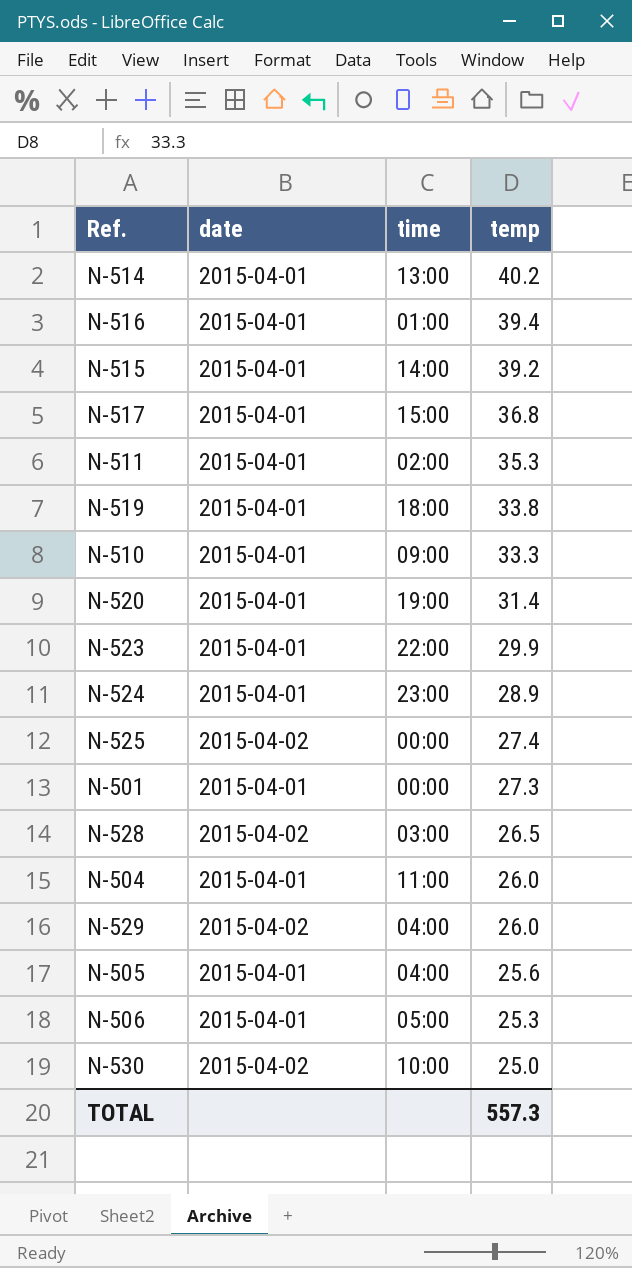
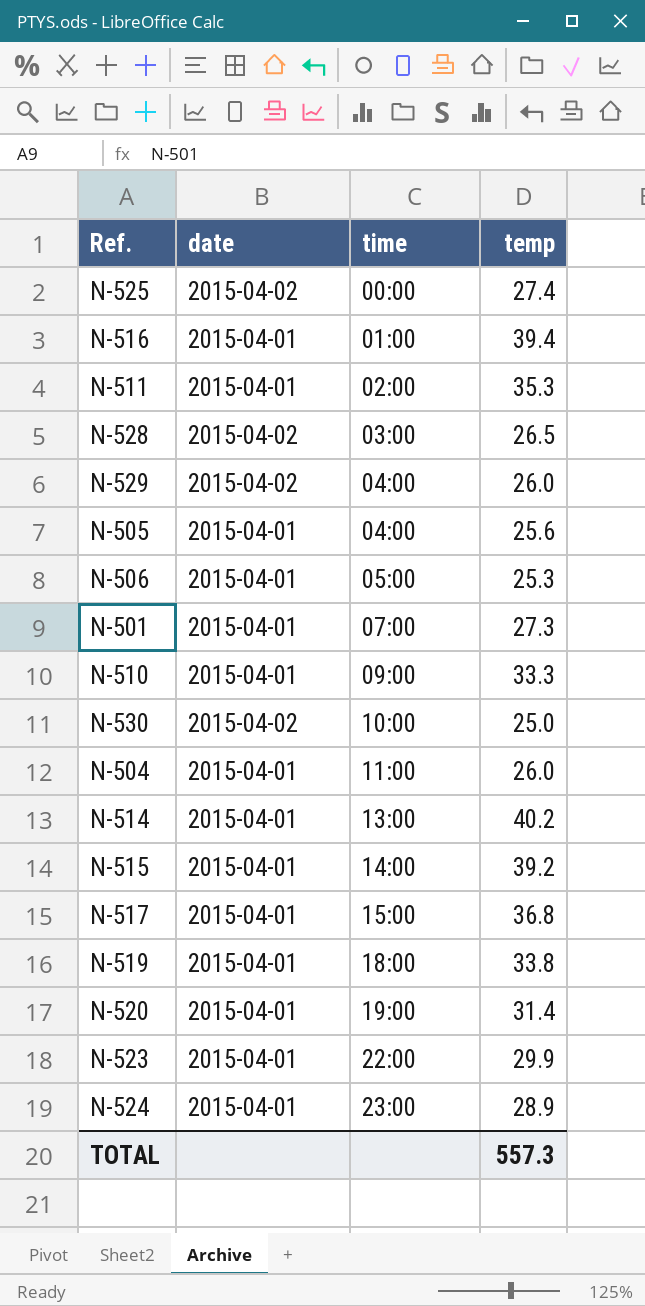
row order: temp descending -> time ascending
N-501 | time: 00:00 -> 07:00

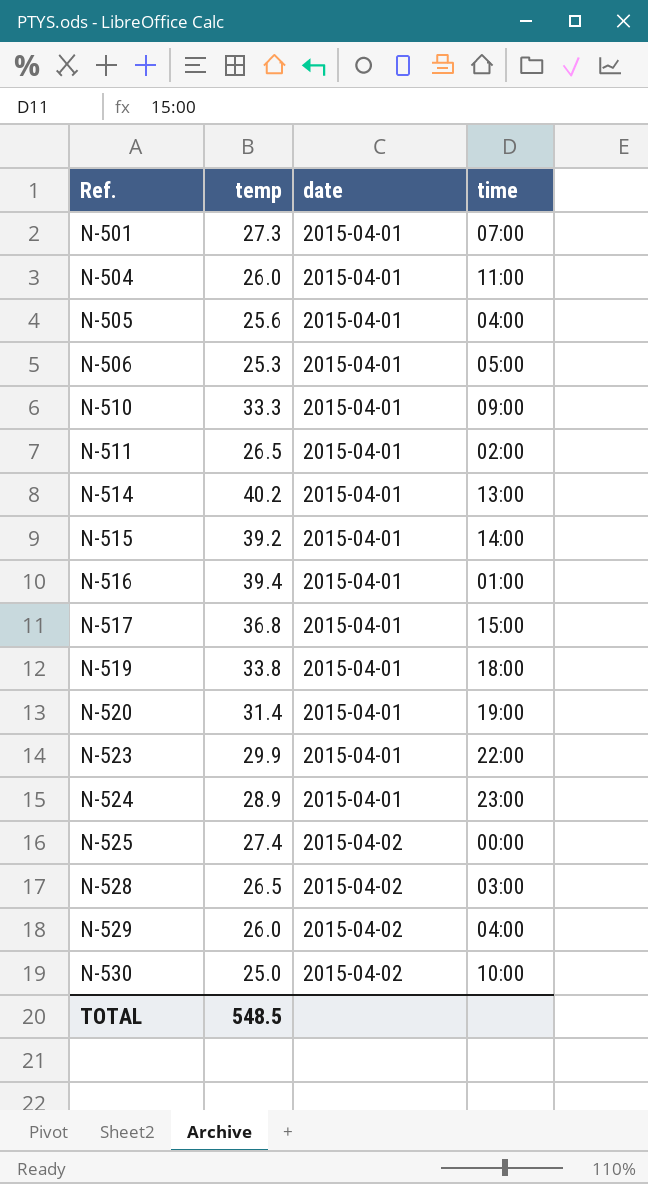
row order: time ascending -> Ref. ascending
column temp | position: 4 -> 2
N-511 | temp: 35.3 -> 26.5
TOTAL | temp: 557.3 -> 548.5

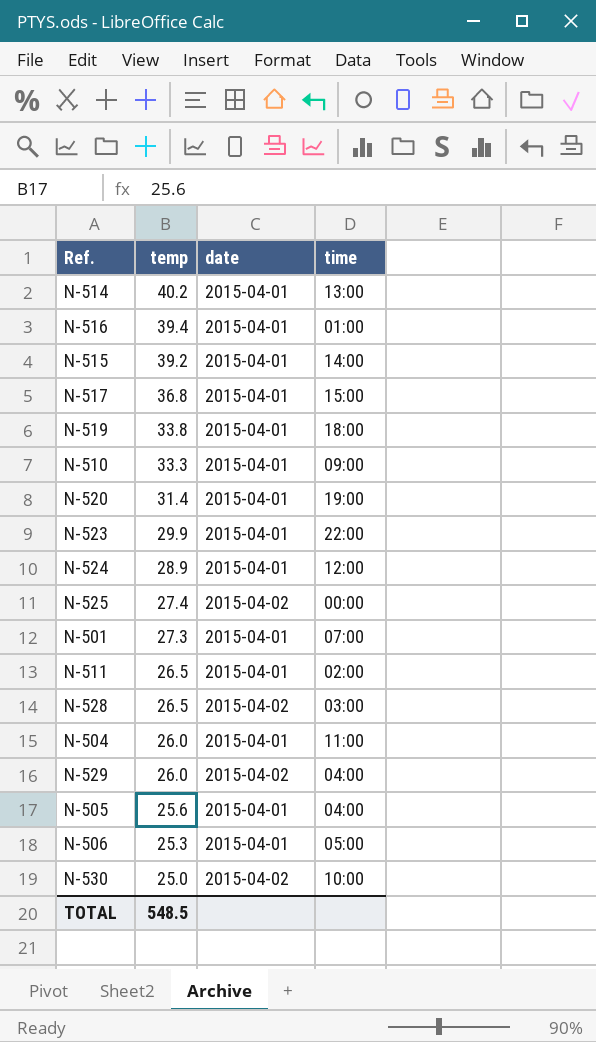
row order: Ref. ascending -> temp descending
N-524 | time: 23:00 -> 12:00

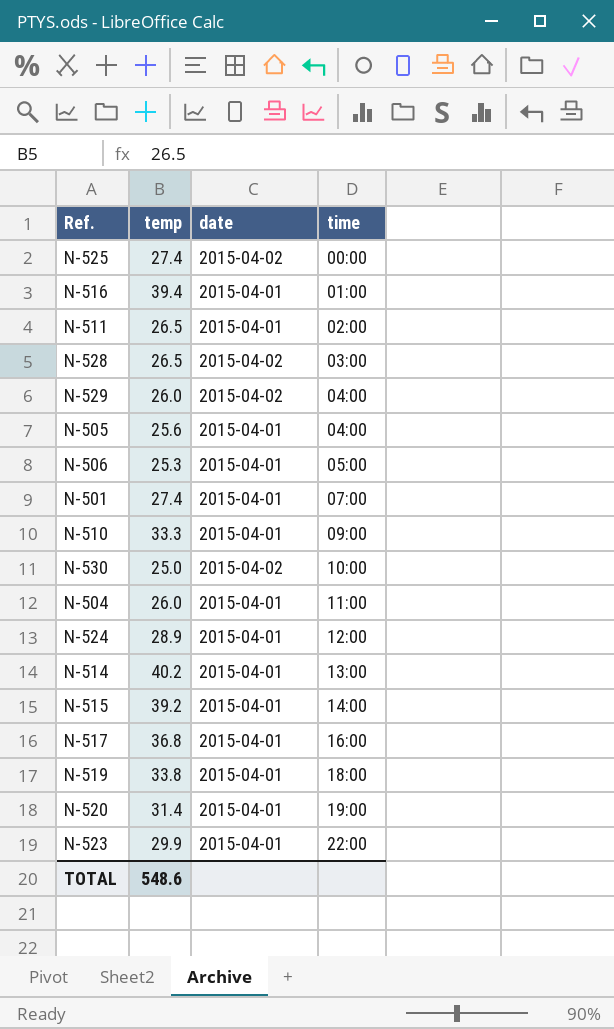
row order: temp descending -> time ascending
N-501 | temp: 27.3 -> 27.4
N-517 | time: 15:00 -> 16:00
TOTAL | temp: 548.5 -> 548.6

